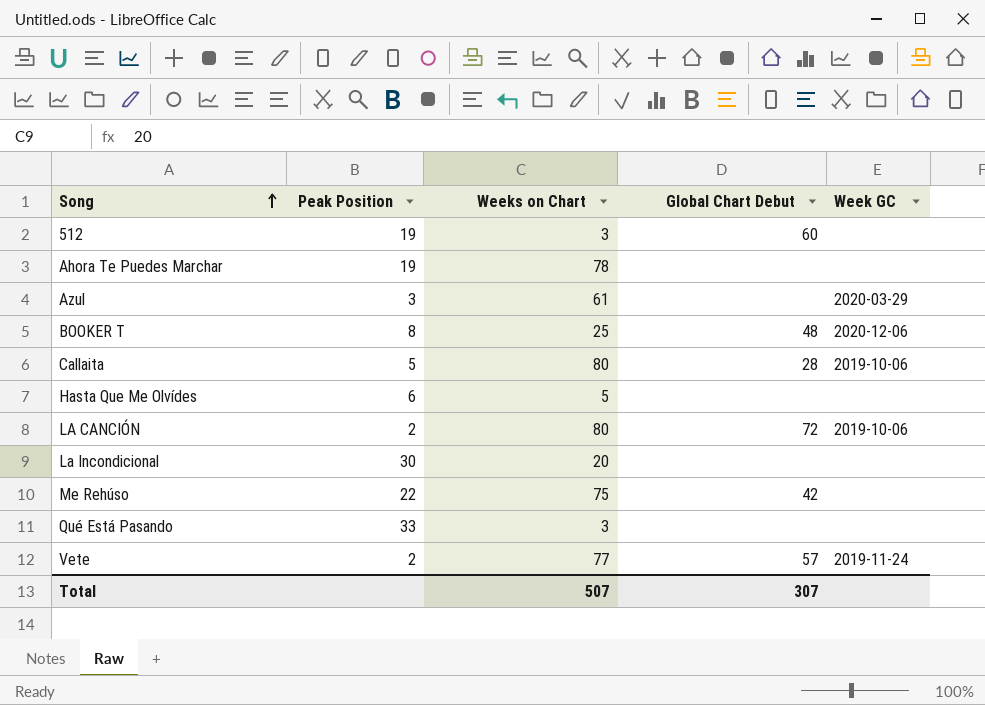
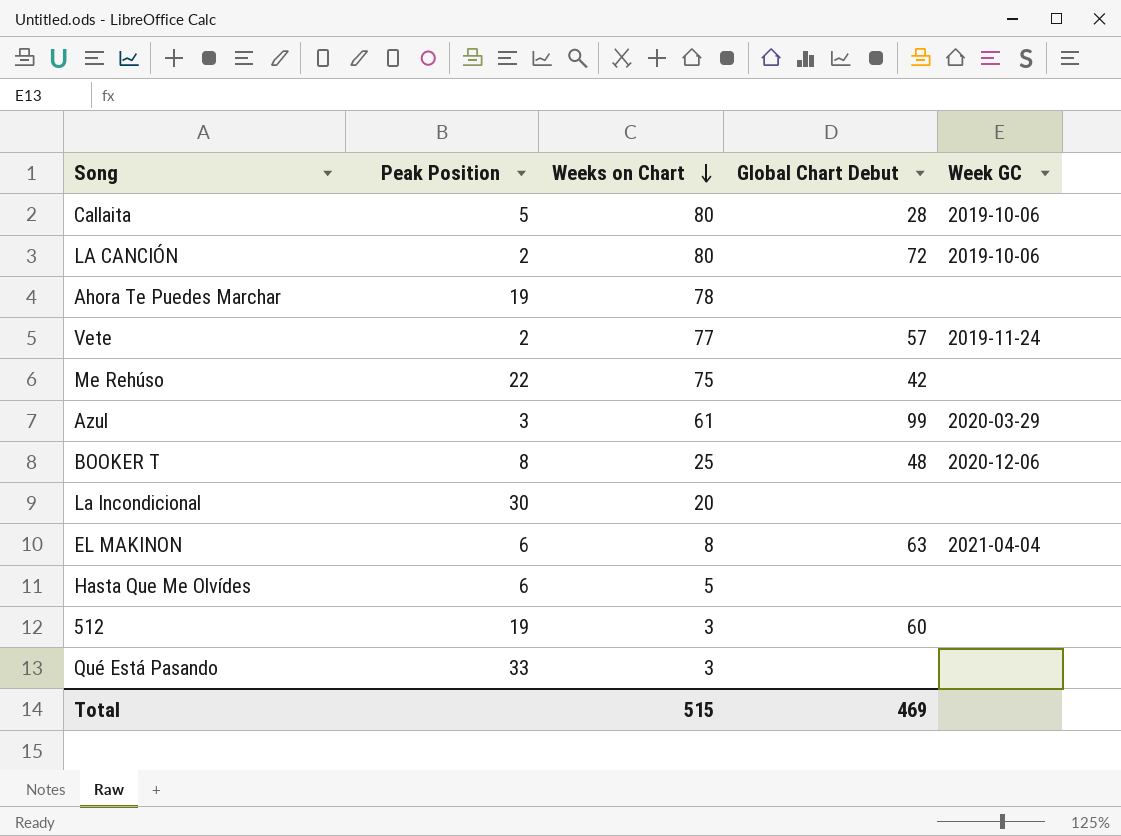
row order: Song ascending -> Weeks on Chart descending
Azul | Global Chart Debut: none -> 99
row EL MAKINON: none -> 6 | 8 | 63 | 2021-04-04
Total | Weeks on Chart: 507 -> 515
Total | Global Chart Debut: 307 -> 469

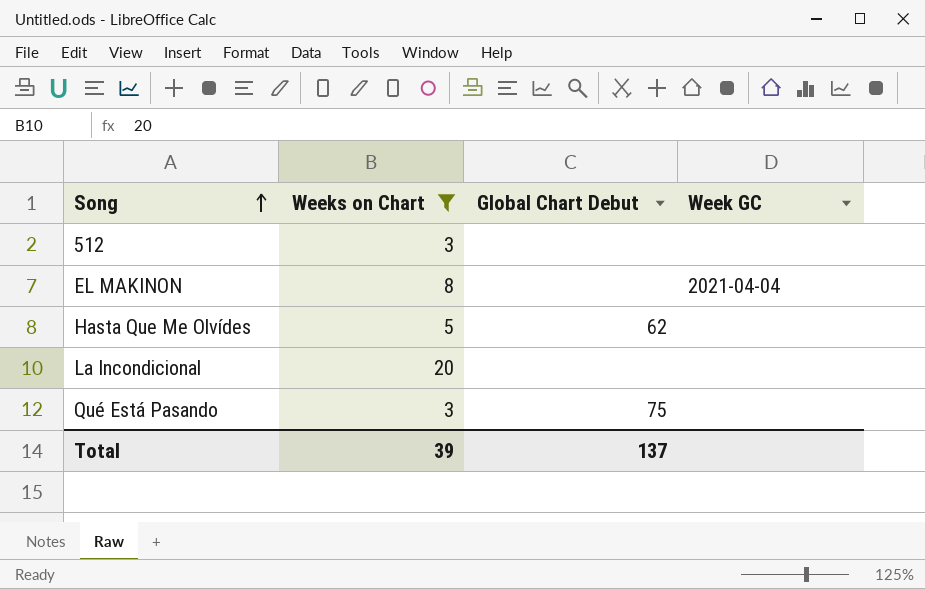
filter: none -> Weeks on Chart <= 20
row order: Weeks on Chart descending -> Song ascending
column Peak Position | position: 2 -> none
512 | Global Chart Debut: 60 -> none
EL MAKINON | Global Chart Debut: 63 -> none
Hasta Que Me Olvídes | Global Chart Debut: none -> 62
Qué Está Pasando | Global Chart Debut: none -> 75
Total | Weeks on Chart: 515 -> 39
Total | Global Chart Debut: 469 -> 137

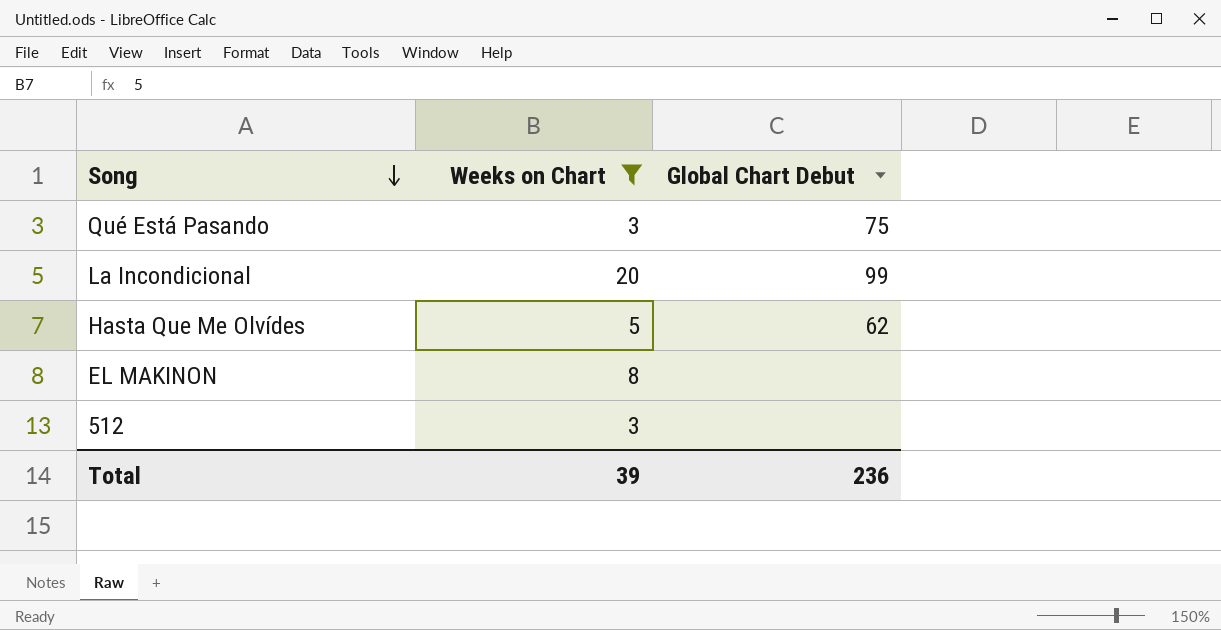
row order: Song ascending -> Song descending
column Week GC | position: 4 -> none
La Incondicional | Global Chart Debut: none -> 99
Total | Global Chart Debut: 137 -> 236

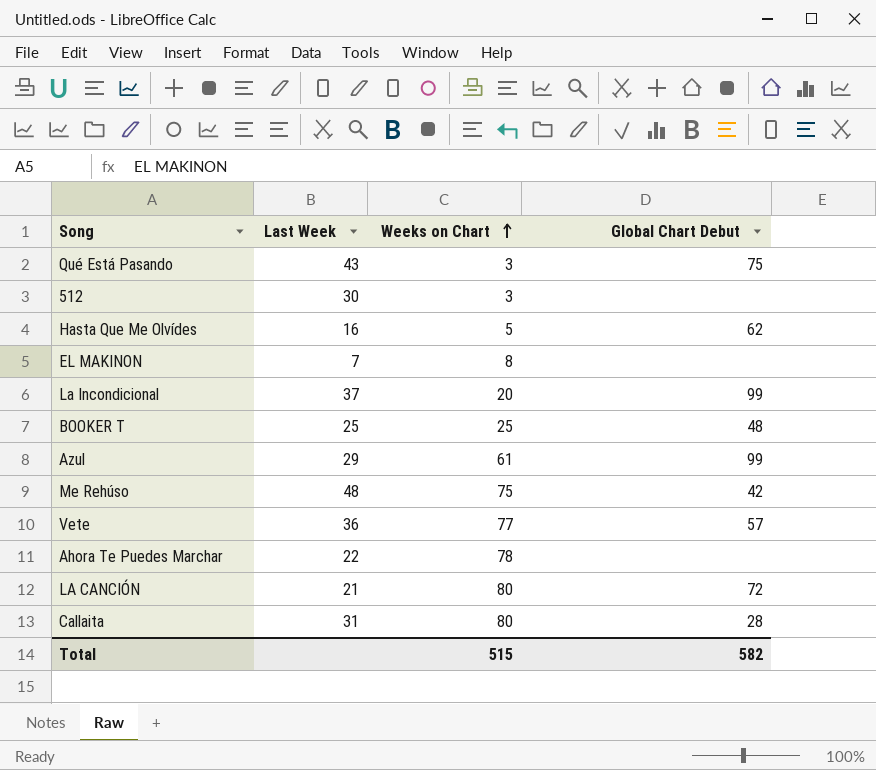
filter: Weeks on Chart <= 20 -> none
row order: Song descending -> Weeks on Chart ascending
column Last Week | position: none -> 2
Total | Weeks on Chart: 39 -> 515
Total | Global Chart Debut: 236 -> 582

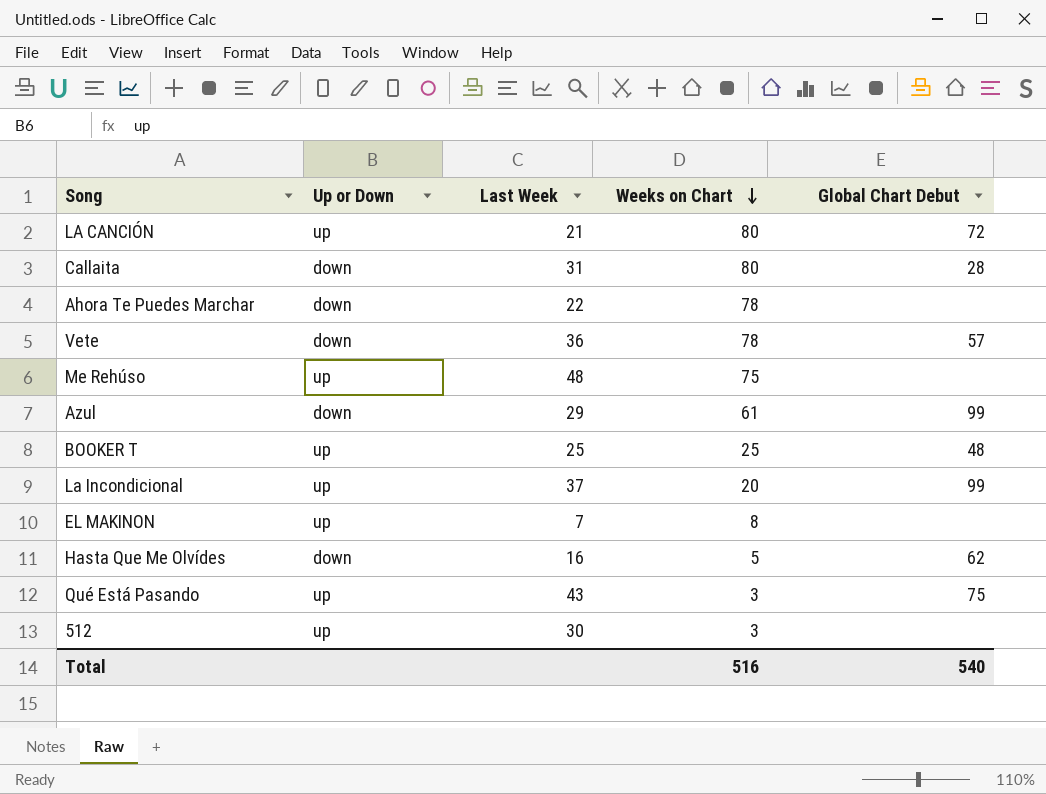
row order: Weeks on Chart ascending -> Weeks on Chart descending
column Up or Down | position: none -> 2
Vete | Weeks on Chart: 77 -> 78
Me Rehúso | Global Chart Debut: 42 -> none
Total | Weeks on Chart: 515 -> 516
Total | Global Chart Debut: 582 -> 540

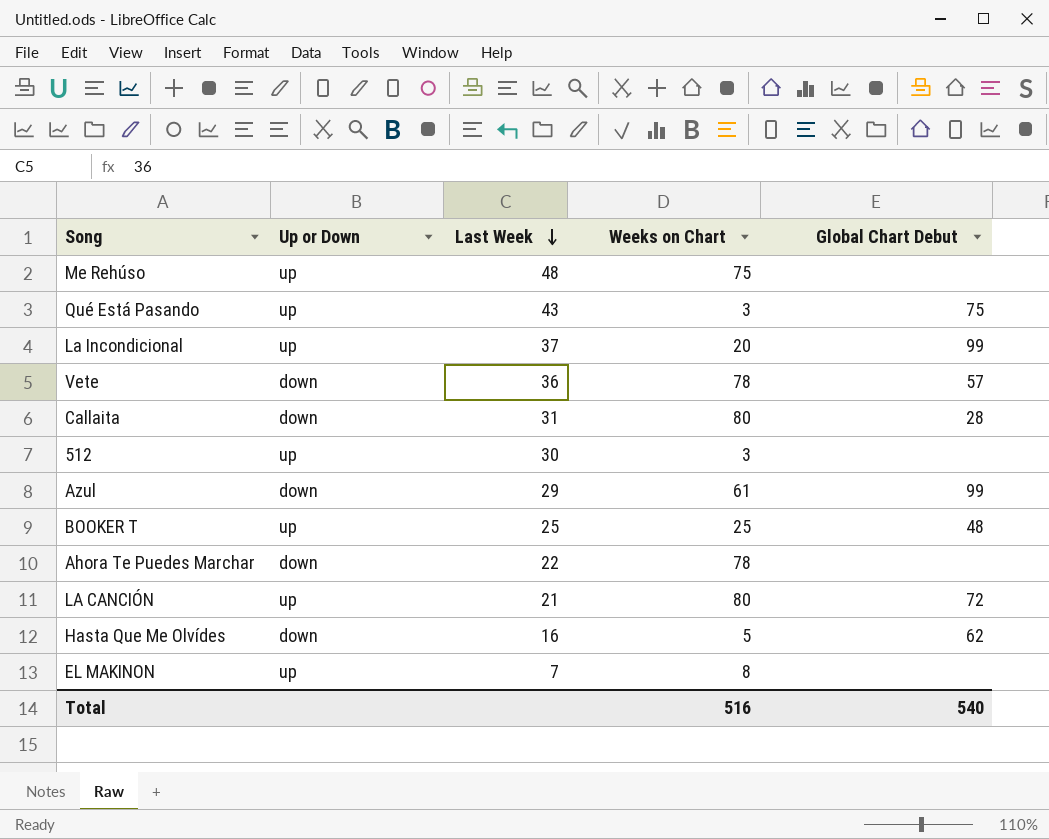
row order: Weeks on Chart descending -> Last Week descending

